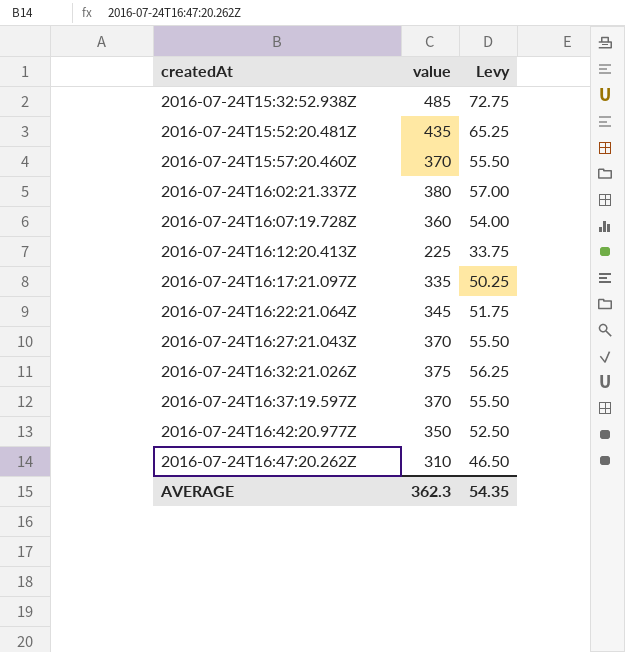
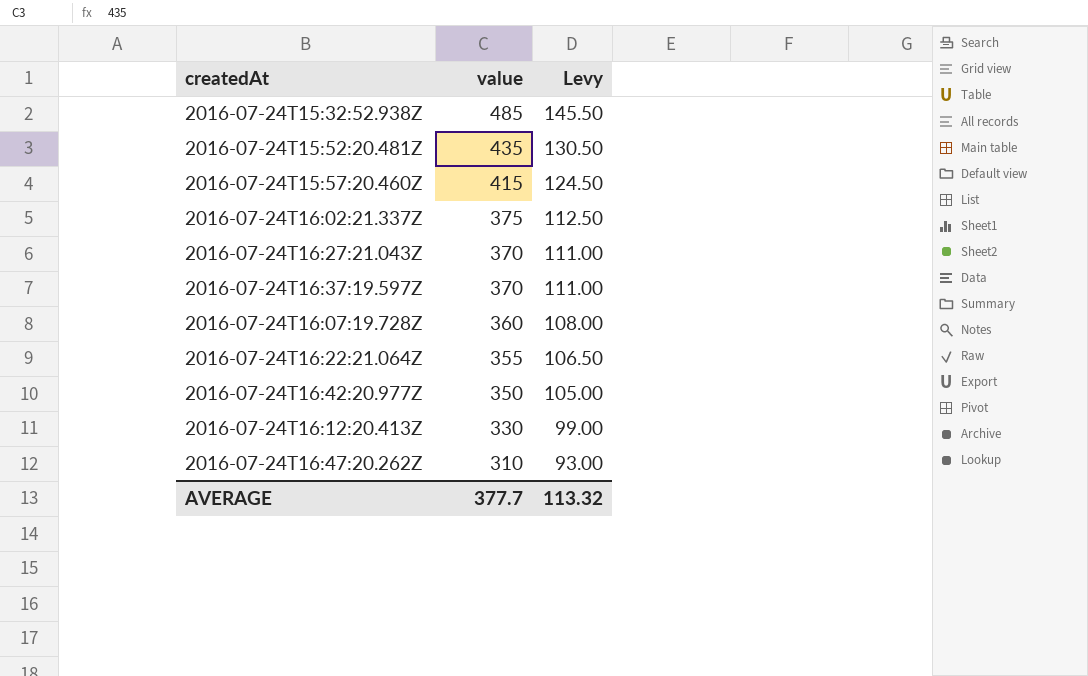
row order: createdAt ascending -> value descending
column Levy | formula: [value] * 0.15 -> [value] * 0.3
row 2016-07-24T16:17:21.097Z: 335 | 50.25 -> none
row 2016-07-24T16:32:21.026Z: 375 | 56.25 -> none
2016-07-24T15:57:20.460Z | value: 370 -> 415
2016-07-24T16:02:21.337Z | value: 380 -> 375
2016-07-24T16:22:21.064Z | value: 345 -> 355
2016-07-24T16:12:20.413Z | value: 225 -> 330
AVERAGE | value: 362.3 -> 377.7
AVERAGE | Levy: 54.35 -> 113.32

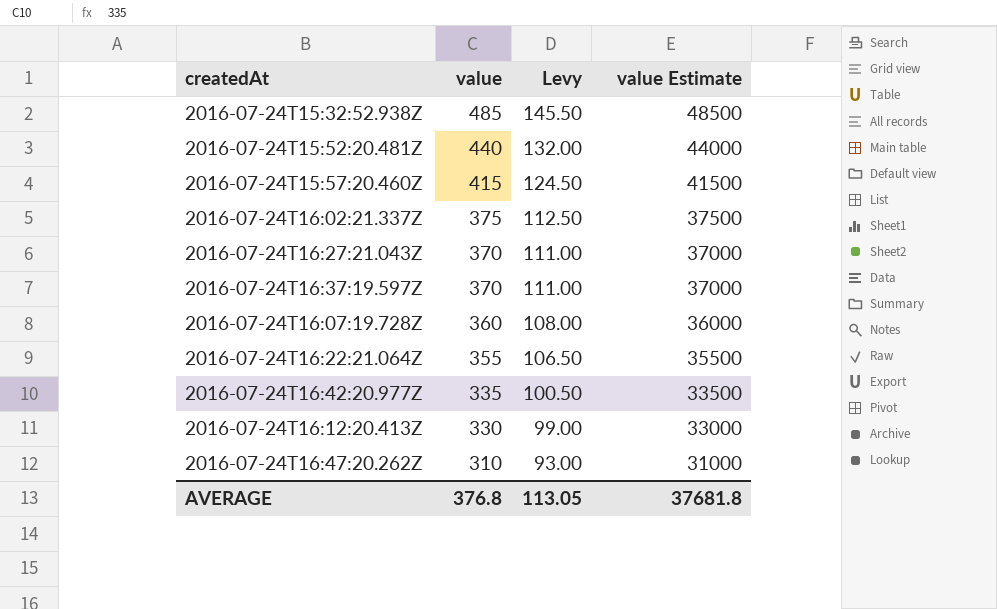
column value Estimate | formula: none -> [value] * 100
2016-07-24T15:52:20.481Z | value: 435 -> 440
2016-07-24T15:52:20.481Z | Levy: 130.50 -> 132.00
2016-07-24T16:42:20.977Z | value: 350 -> 335
2016-07-24T16:42:20.977Z | Levy: 105.00 -> 100.50
AVERAGE | value: 377.7 -> 376.8
AVERAGE | Levy: 113.32 -> 113.05

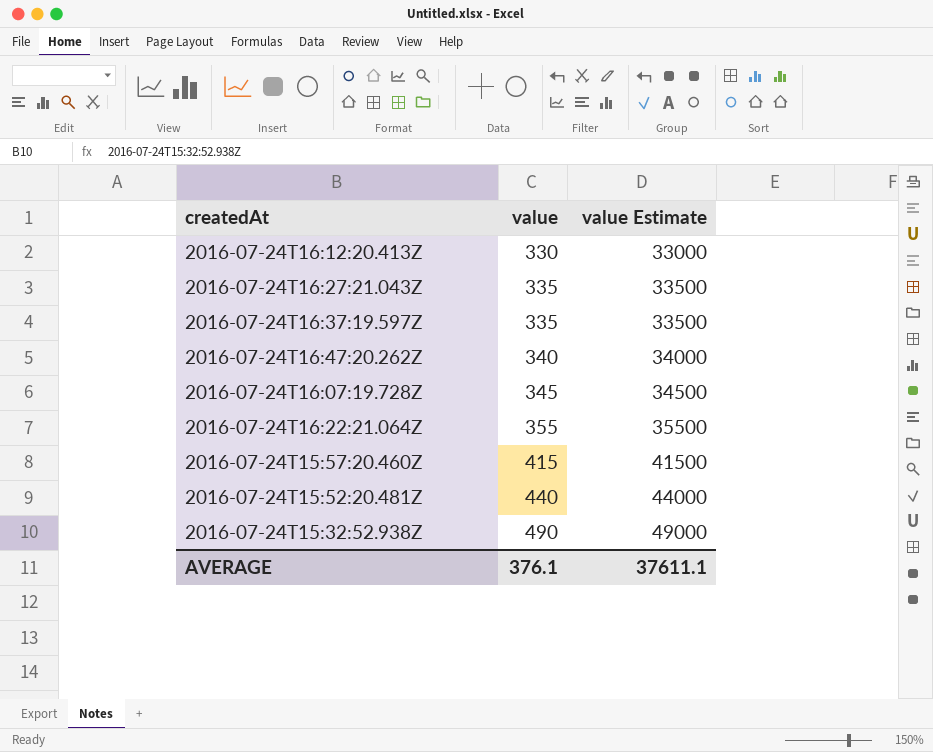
row order: value descending -> value ascending
column Levy | formula: [value] * 0.3 -> none
row 2016-07-24T16:02:21.337Z: 375 | 112.50 | 37500 -> none
row 2016-07-24T16:42:20.977Z: 335 | 100.50 | 33500 -> none
2016-07-24T16:27:21.043Z | value: 370 -> 335
2016-07-24T16:27:21.043Z | value Estimate: 37000 -> 33500
2016-07-24T16:37:19.597Z | value: 370 -> 335
2016-07-24T16:37:19.597Z | value Estimate: 37000 -> 33500
2016-07-24T16:47:20.262Z | value: 310 -> 340
2016-07-24T16:47:20.262Z | value Estimate: 31000 -> 34000
2016-07-24T16:07:19.728Z | value: 360 -> 345
2016-07-24T16:07:19.728Z | value Estimate: 36000 -> 34500
2016-07-24T15:32:52.938Z | value: 485 -> 490
2016-07-24T15:32:52.938Z | value Estimate: 48500 -> 49000
AVERAGE | value: 376.8 -> 376.1
AVERAGE | value Estimate: 37681.8 -> 37611.1

